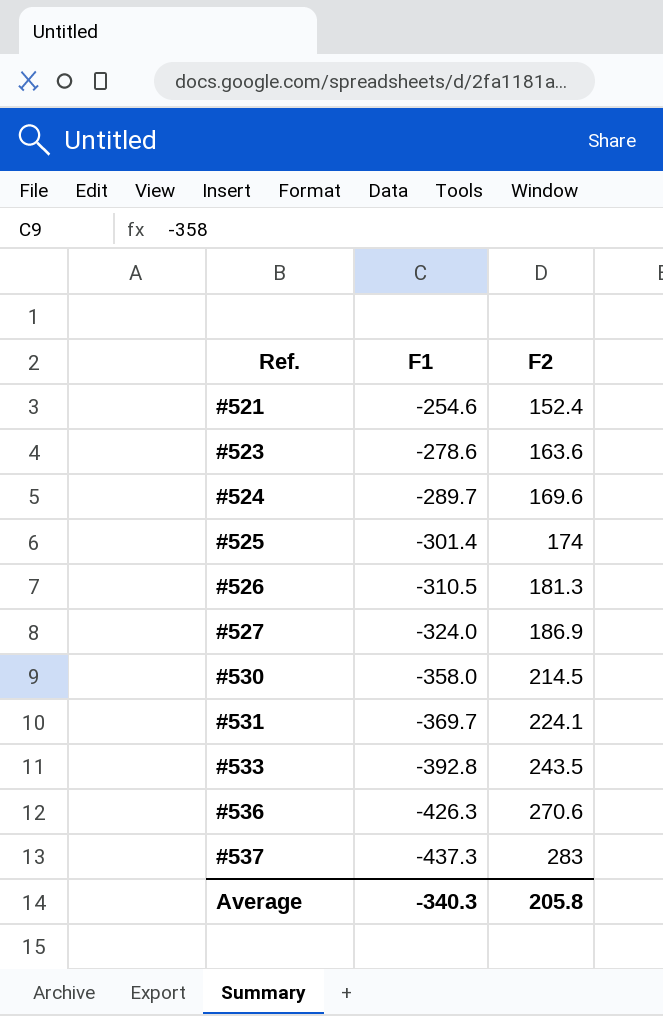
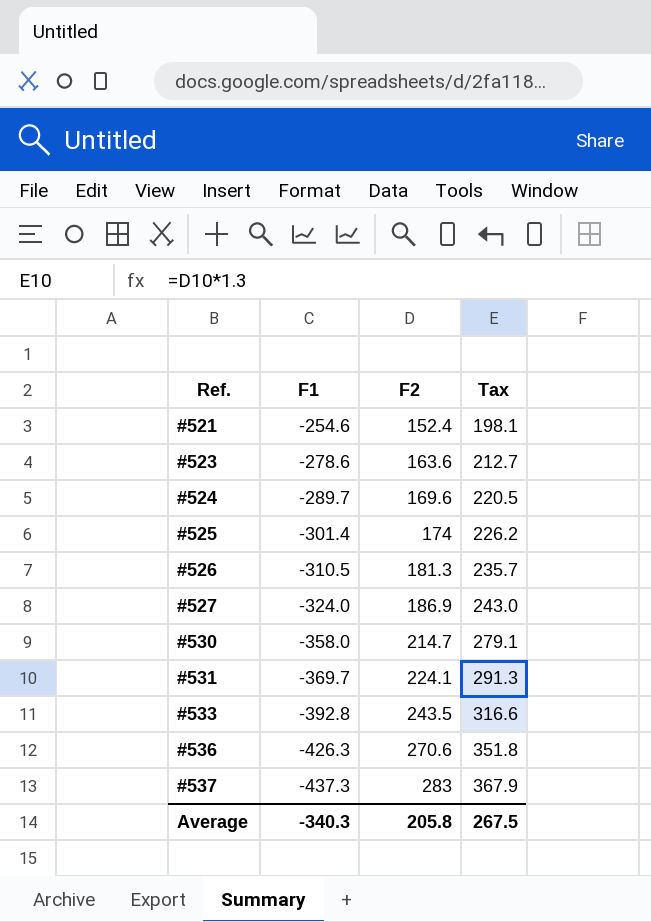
column Tax | formula: none -> [F2] * 1.3
#530 | F2: 214.5 -> 214.7

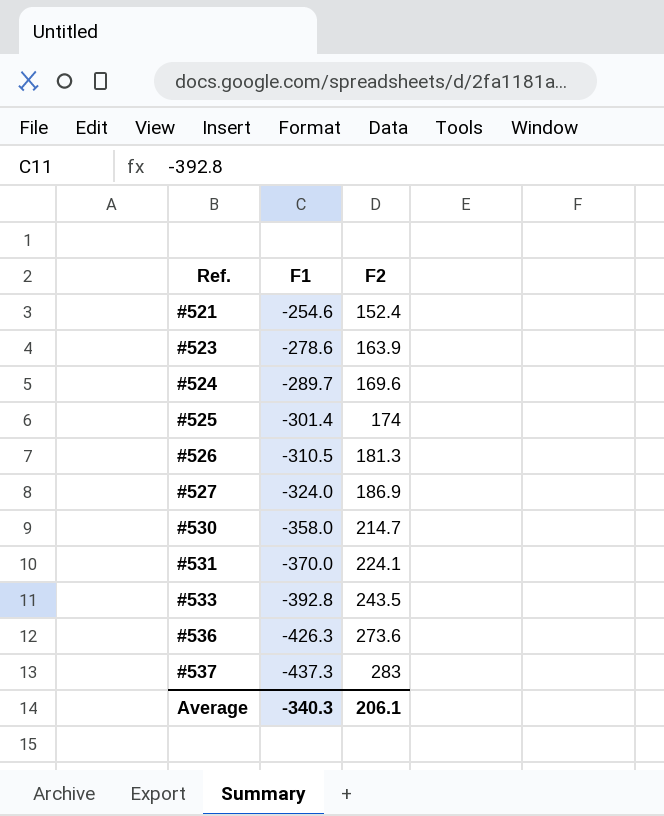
column Tax | formula: [F2] * 1.3 -> none
#523 | F2: 163.6 -> 163.9
#531 | F1: -369.7 -> -370.0
#536 | F2: 270.6 -> 273.6
Average | F2: 205.8 -> 206.1

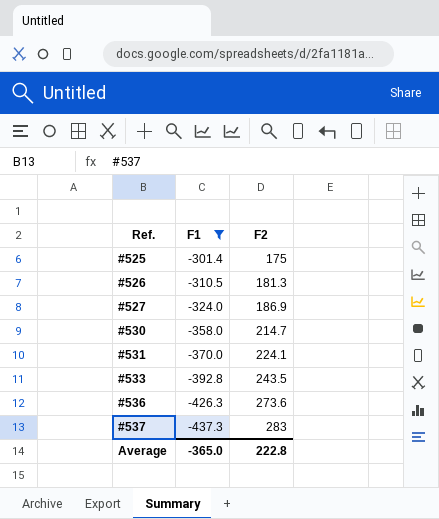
filter: none -> F1 <= -301.4
#525 | F2: 174 -> 175
Average | F1: -340.3 -> -365.0
Average | F2: 206.1 -> 222.8

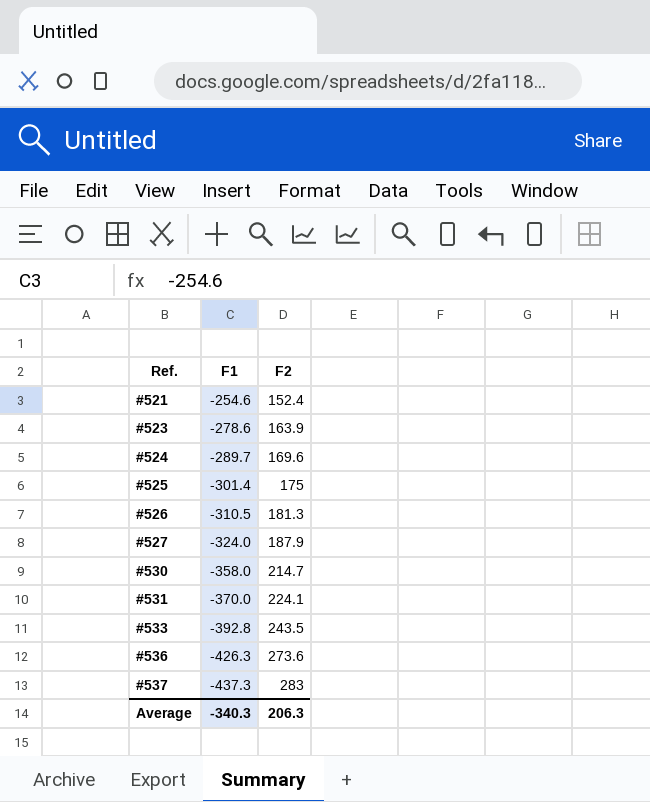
filter: F1 <= -301.4 -> none
#527 | F2: 186.9 -> 187.9
Average | F1: -365.0 -> -340.3
Average | F2: 222.8 -> 206.3

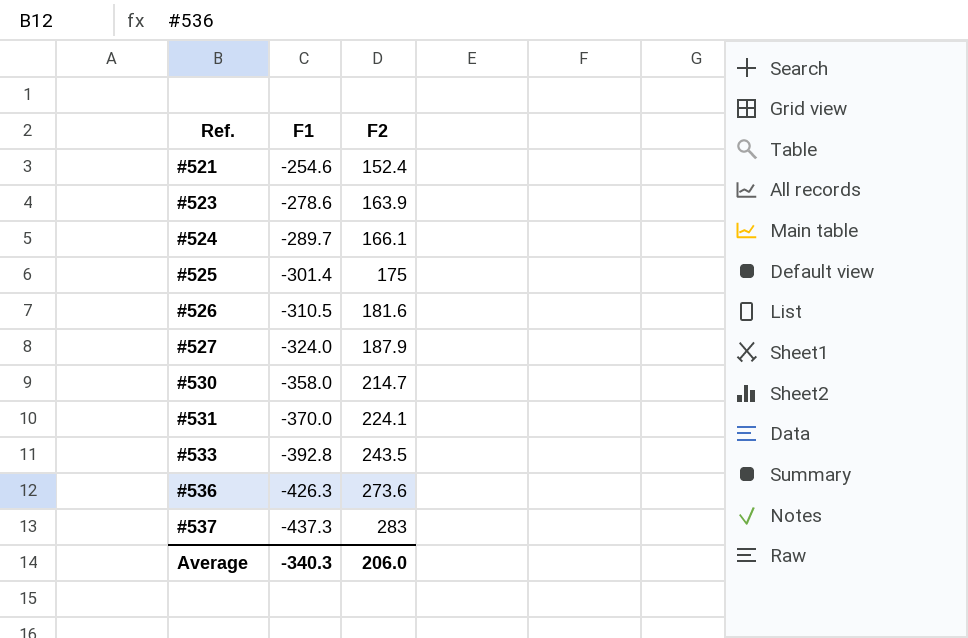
#524 | F2: 169.6 -> 166.1
#526 | F2: 181.3 -> 181.6
Average | F2: 206.3 -> 206.0

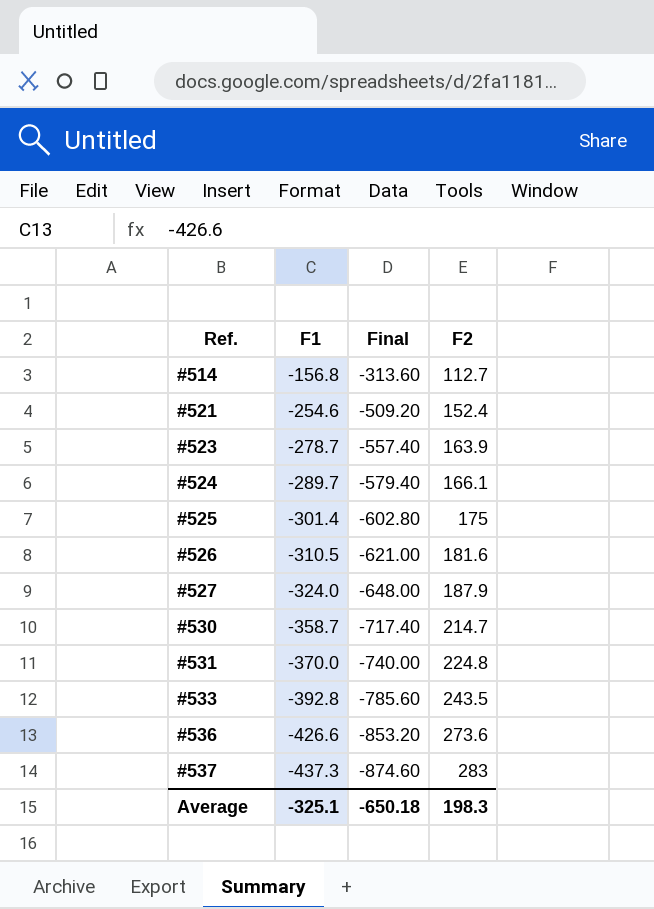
column Final | formula: none -> [F1] * 2
row #514: none -> -156.8 | -313.60 | 112.7
#523 | F1: -278.6 -> -278.7
#530 | F1: -358.0 -> -358.7
#531 | F2: 224.1 -> 224.8
#536 | F1: -426.3 -> -426.6
Average | F1: -340.3 -> -325.1
Average | F2: 206.0 -> 198.3

